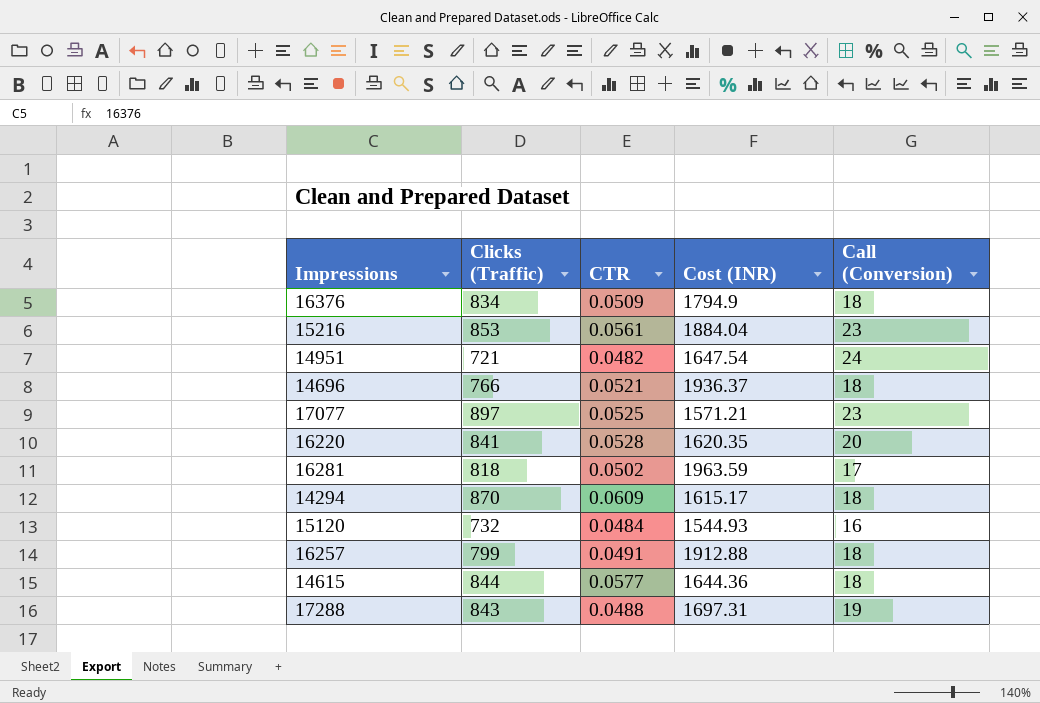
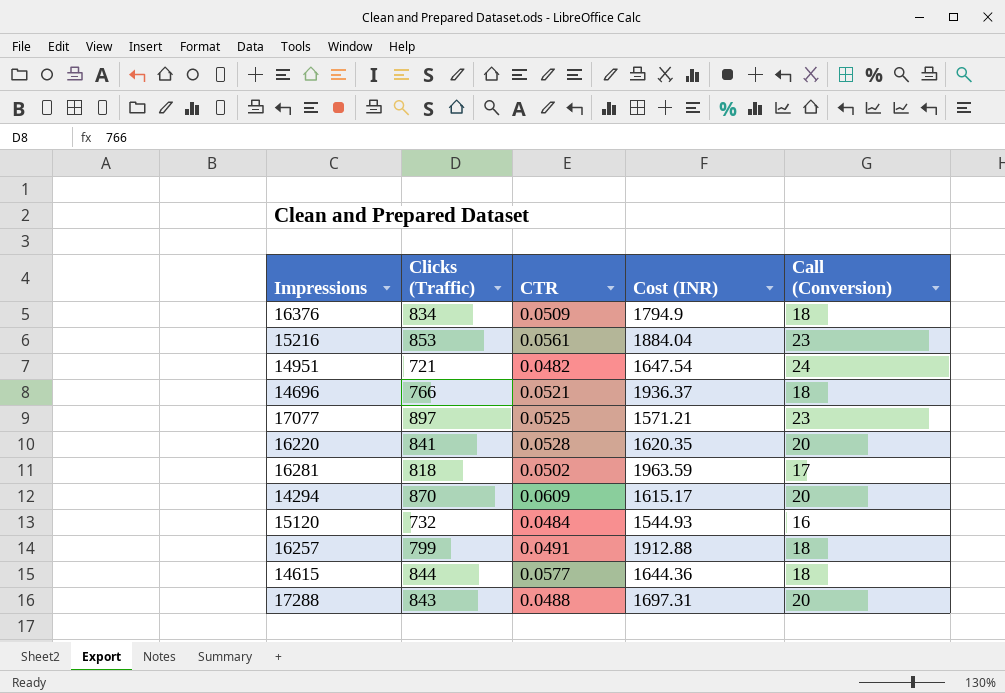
14294 | Call (Conversion): 18 -> 20
17288 | Call (Conversion): 19 -> 20

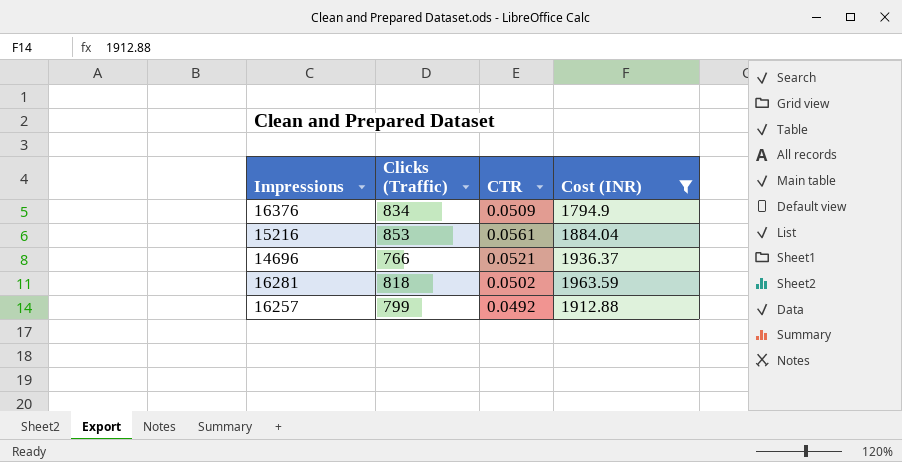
filter: none -> Cost (INR) >= 1794.9
column Call (Conversion) | position: 5 -> none
16257 | CTR: 0.0491 -> 0.0492

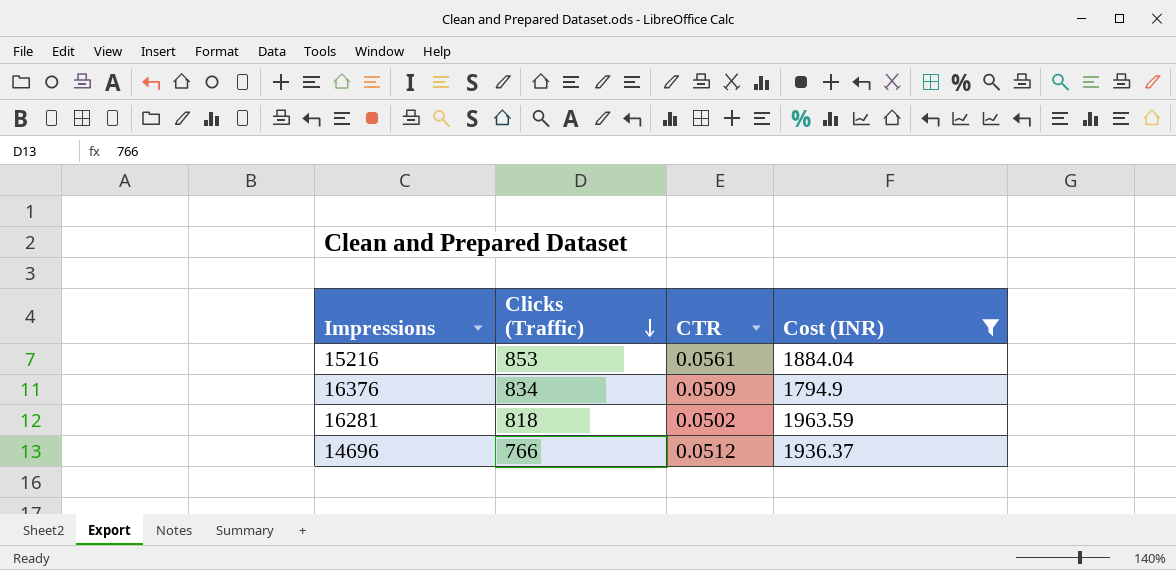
row order: none -> Clicks (Traffic) descending
row 16257: 799 | 0.0492 | 1912.88 -> none
14696 | CTR: 0.0521 -> 0.0512

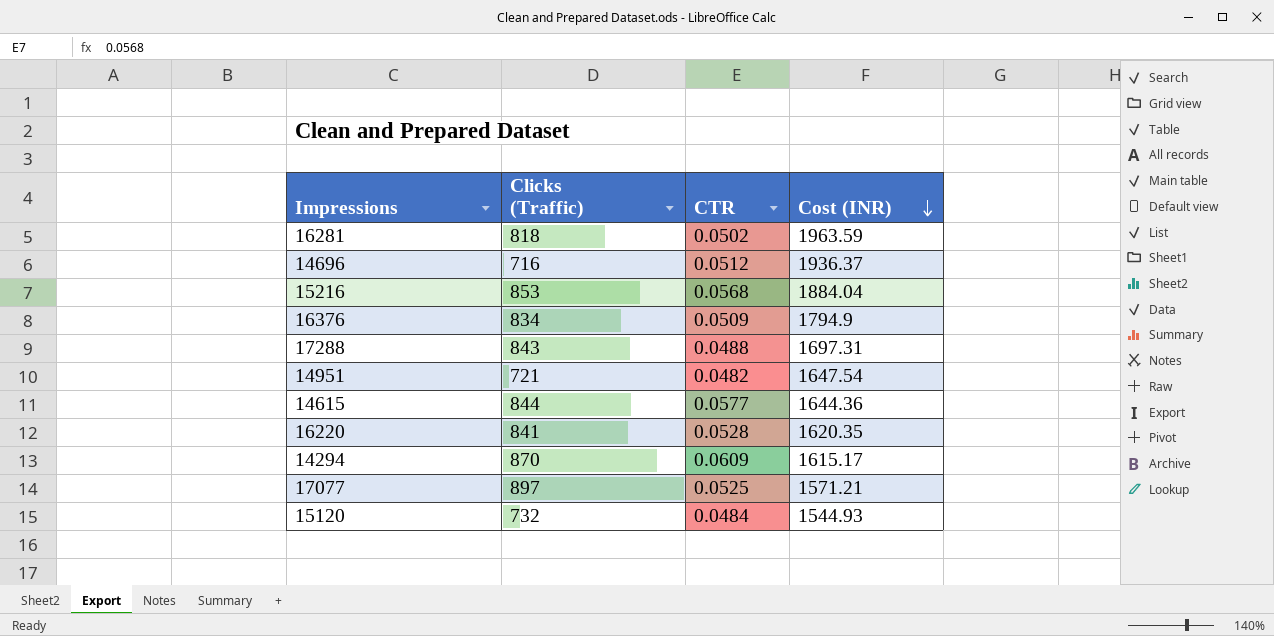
filter: Cost (INR) >= 1794.9 -> none
row order: Clicks (Traffic) descending -> Cost (INR) descending
14696 | Clicks (Traffic): 766 -> 716
15216 | CTR: 0.0561 -> 0.0568

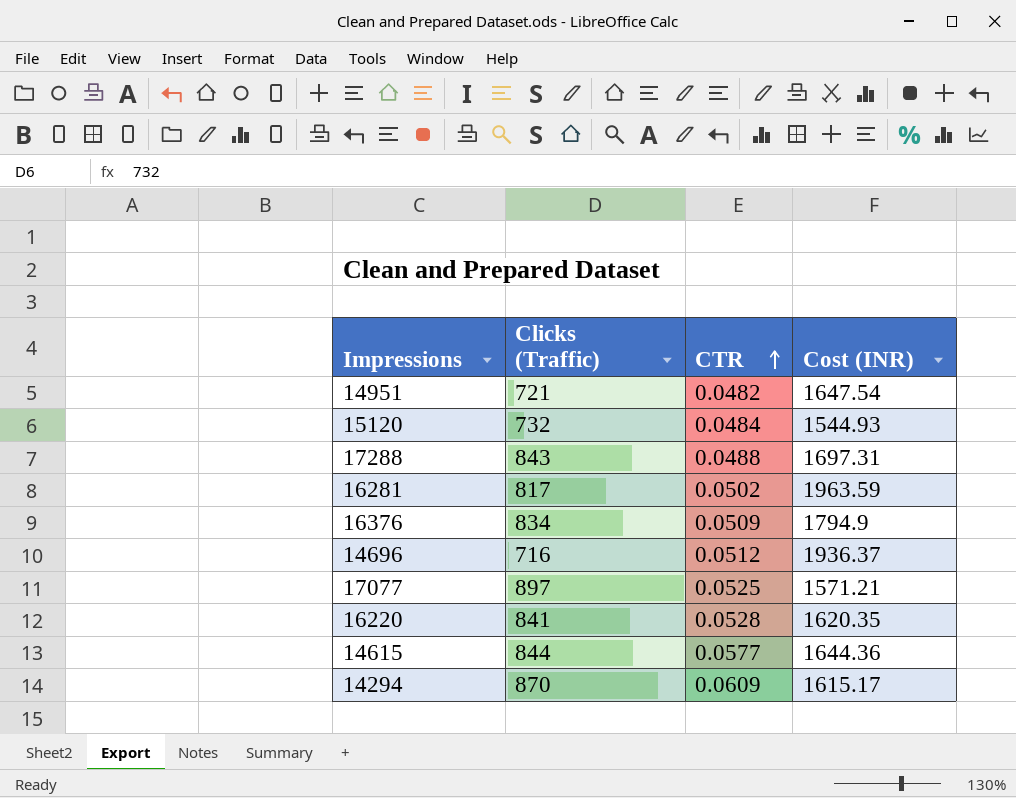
row order: Cost (INR) descending -> CTR ascending
row 15216: 853 | 0.0568 | 1884.04 -> none
16281 | Clicks (Traffic): 818 -> 817

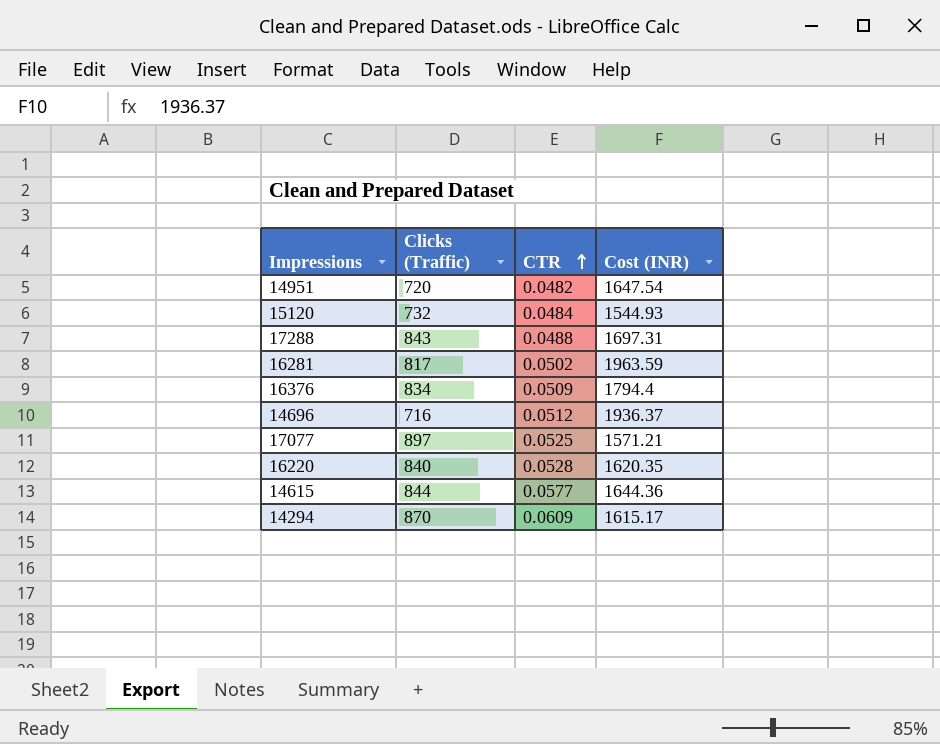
14951 | Clicks (Traffic): 721 -> 720
16376 | Cost (INR): 1794.9 -> 1794.4
16220 | Clicks (Traffic): 841 -> 840

